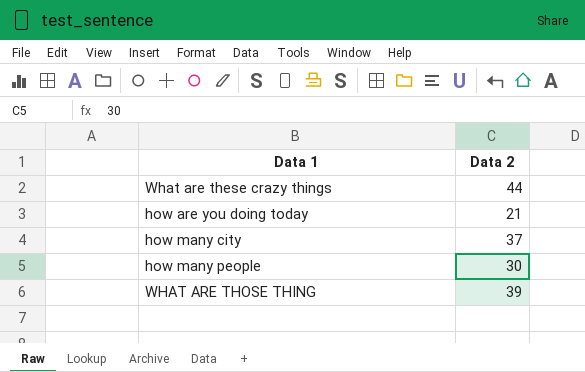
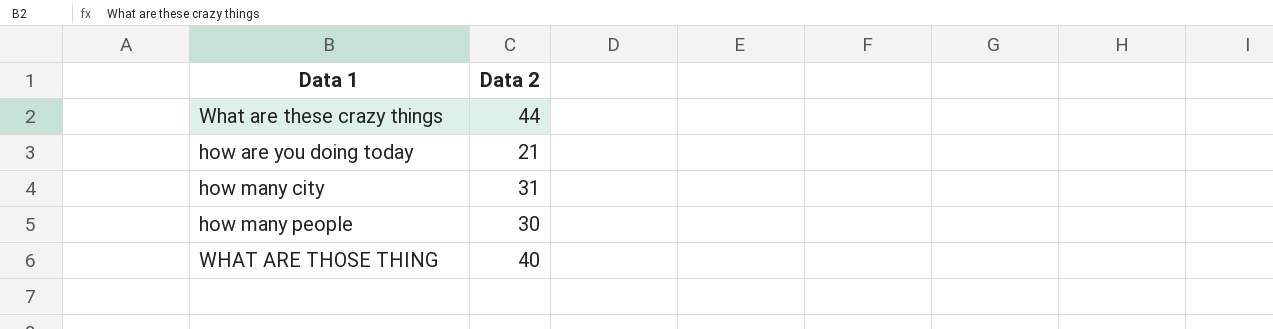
how many city | Data 2: 37 -> 31
WHAT ARE THOSE THING | Data 2: 39 -> 40

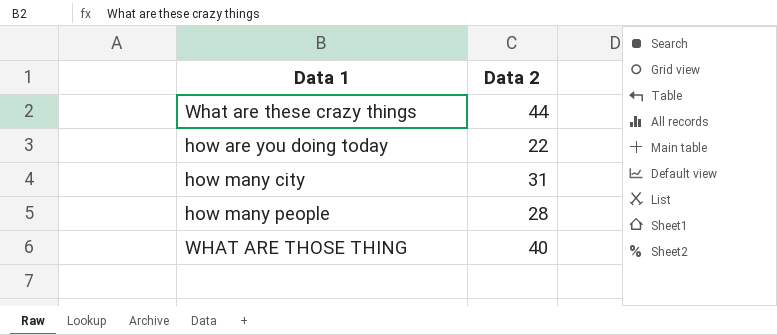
how are you doing today | Data 2: 21 -> 22
how many people | Data 2: 30 -> 28

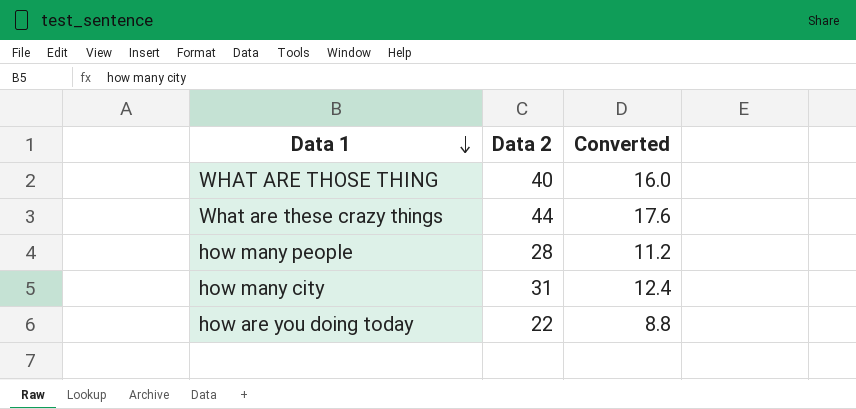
row order: none -> Data 1 descending
column Converted | formula: none -> [Data 2] * 0.4

